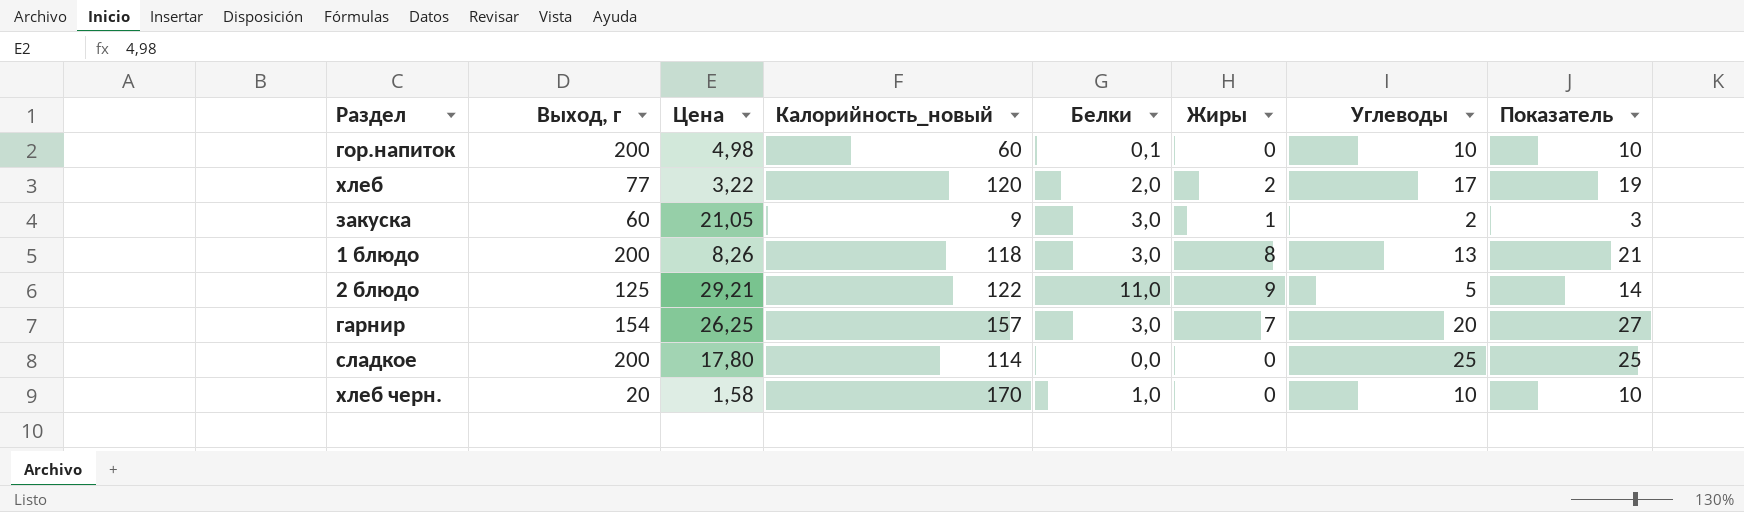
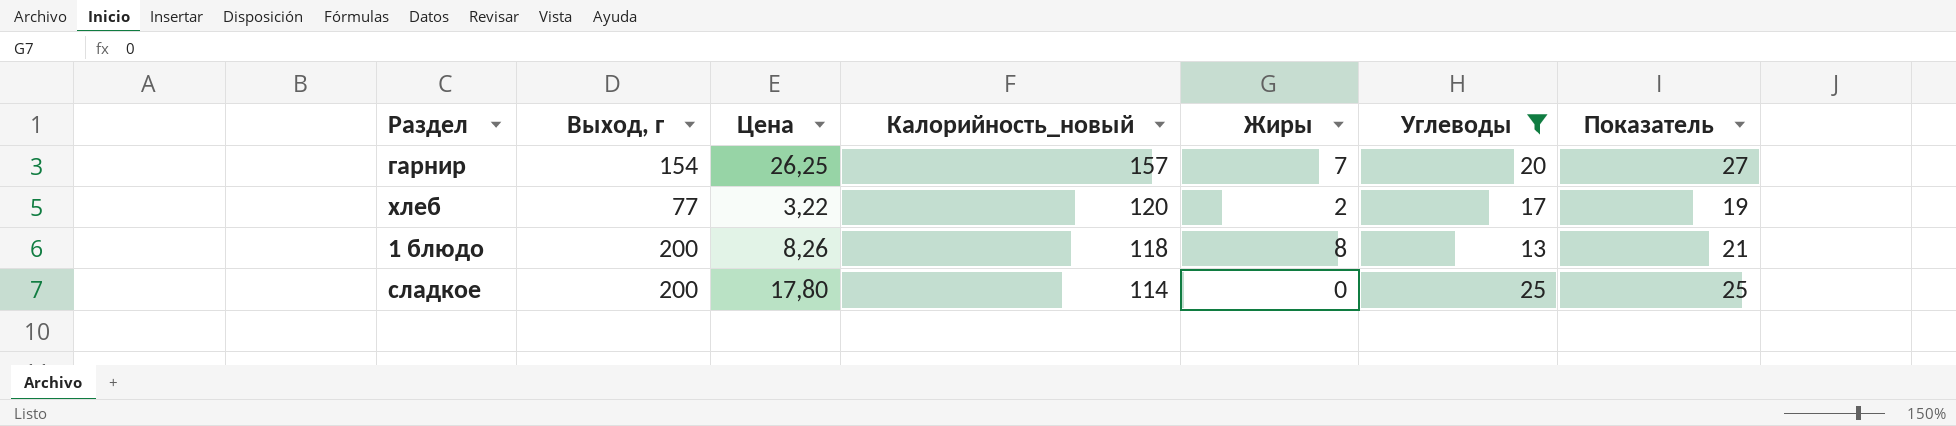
filter: none -> Углеводы >= 13
row order: none -> Калорийность_новый descending
column Белки | position: 5 -> none

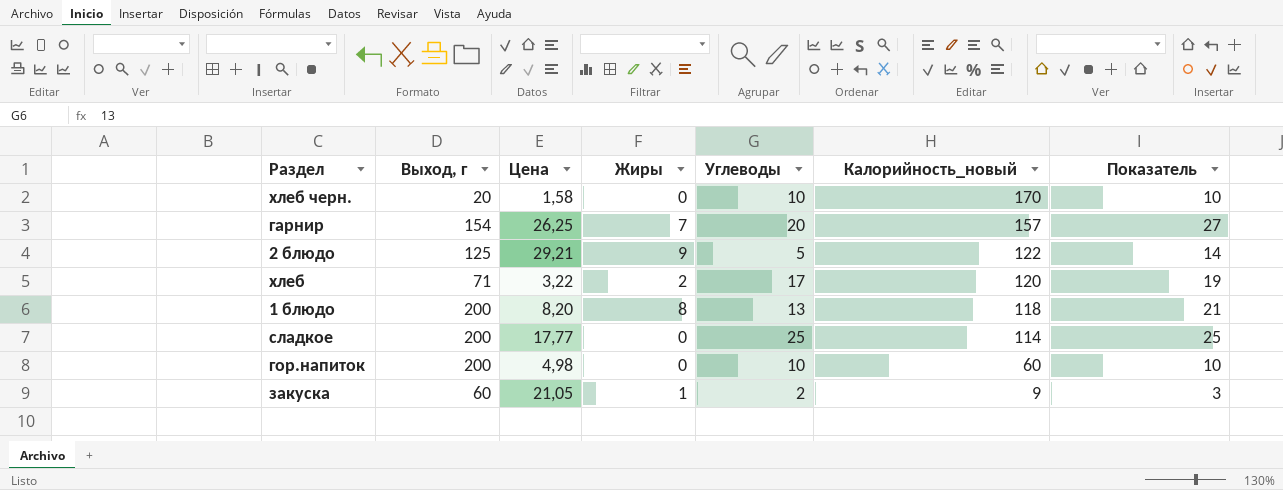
filter: Углеводы >= 13 -> none
column Калорийность_новый | position: 4 -> 6
хлеб | Выход, г: 77 -> 71
1 блюдо | Цена: 8,26 -> 8,20
сладкое | Цена: 17,80 -> 17,77

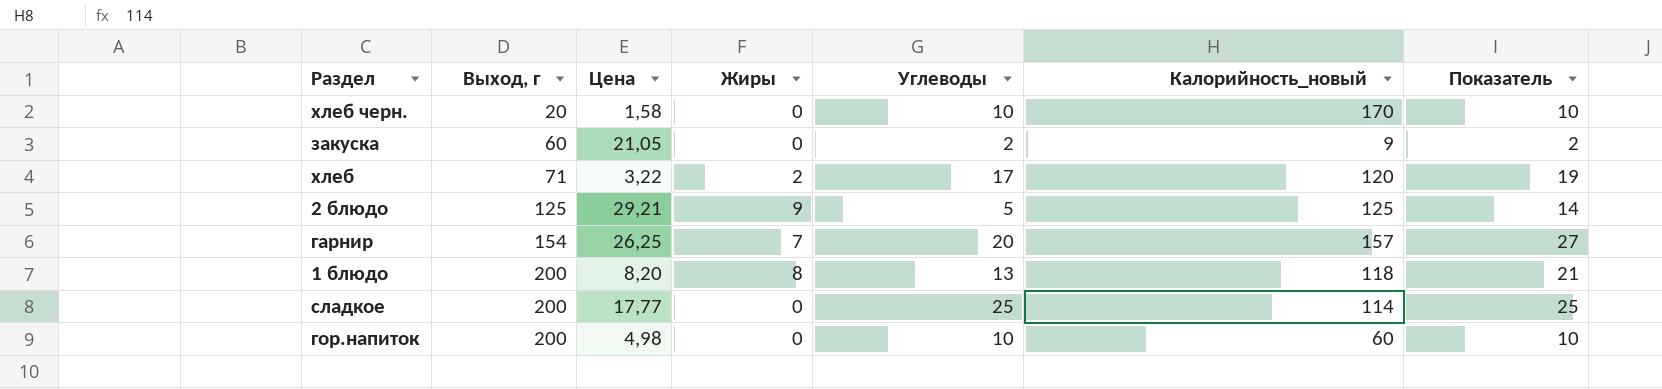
row order: Калорийность_новый descending -> Выход, г ascending
закуска | Жиры: 1 -> 0
закуска | Показатель: 3 -> 2
2 блюдо | Калорийность_новый: 122 -> 125

